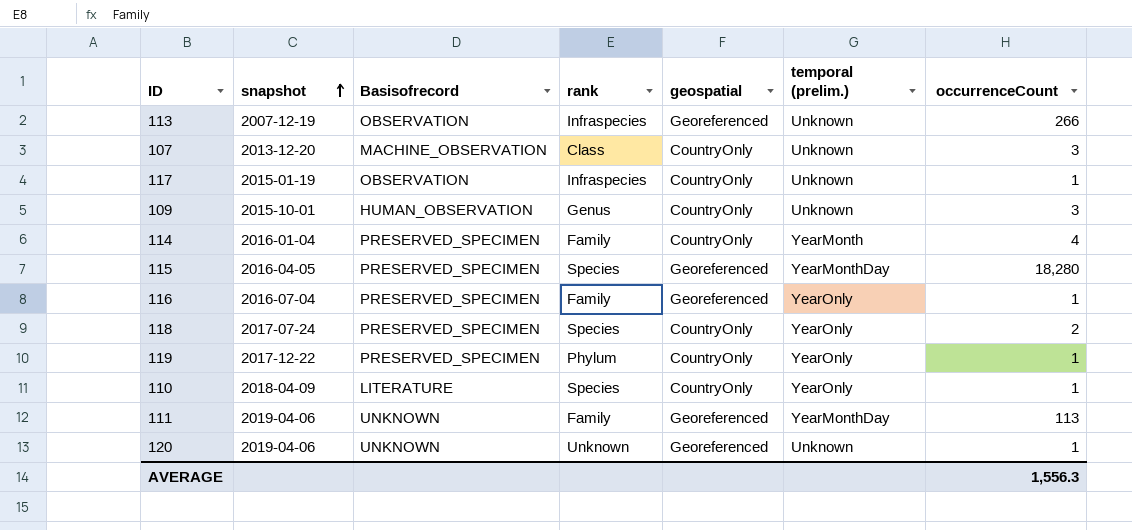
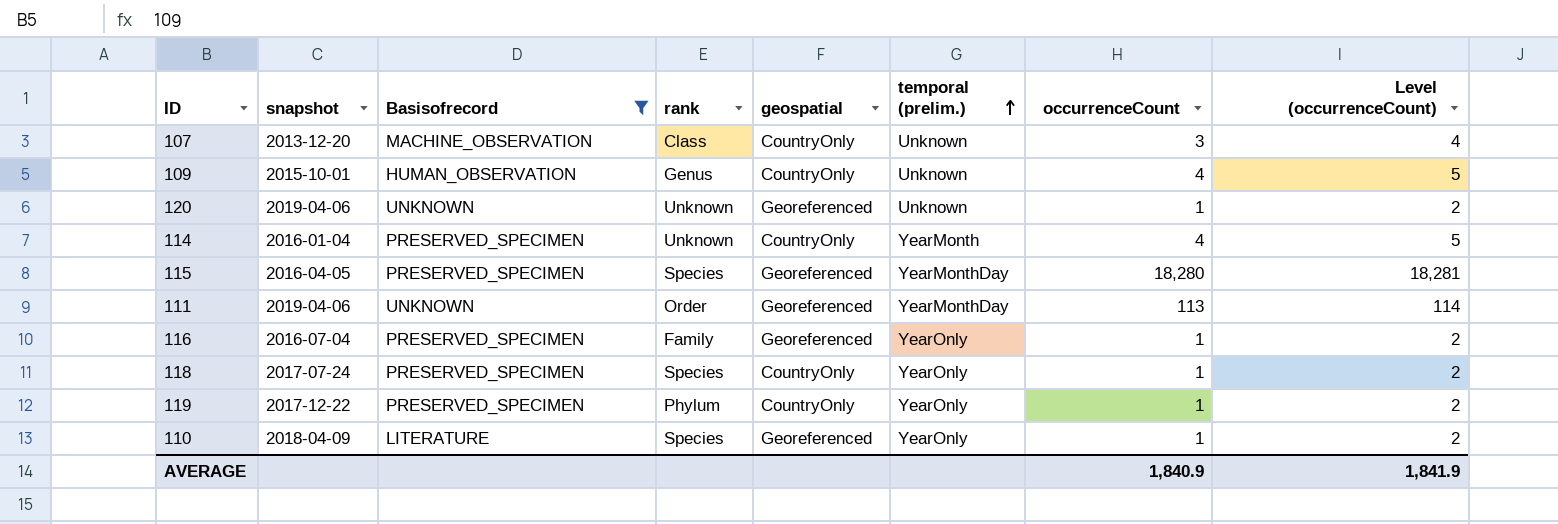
filter: none -> Basisofrecord != OBSERVATION
row order: snapshot ascending -> temporal (prelim.) ascending
column Level (occurrenceCount) | formula: none -> [occurrenceCount] + 1
109 | occurrenceCount: 3 -> 4
114 | rank: Family -> Unknown
111 | rank: Family -> Order
118 | occurrenceCount: 2 -> 1
110 | geospatial: CountryOnly -> Georeferenced
AVERAGE | occurrenceCount: 1,556.3 -> 1,840.9

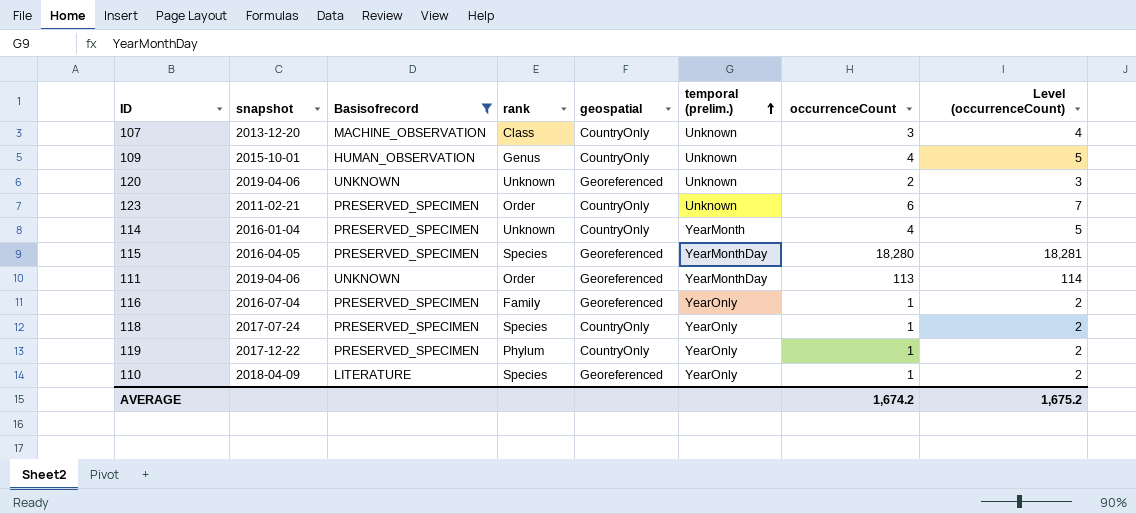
120 | occurrenceCount: 1 -> 2
120 | Level (occurrenceCount): 2 -> 3
row 123: none -> 2011-02-21 | PRESERVED_SPECIMEN | Order | CountryOnly | Unknown | 6 | 7
AVERAGE | occurrenceCount: 1,840.9 -> 1,674.2
AVERAGE | Level (occurrenceCount): 1,841.9 -> 1,675.2

